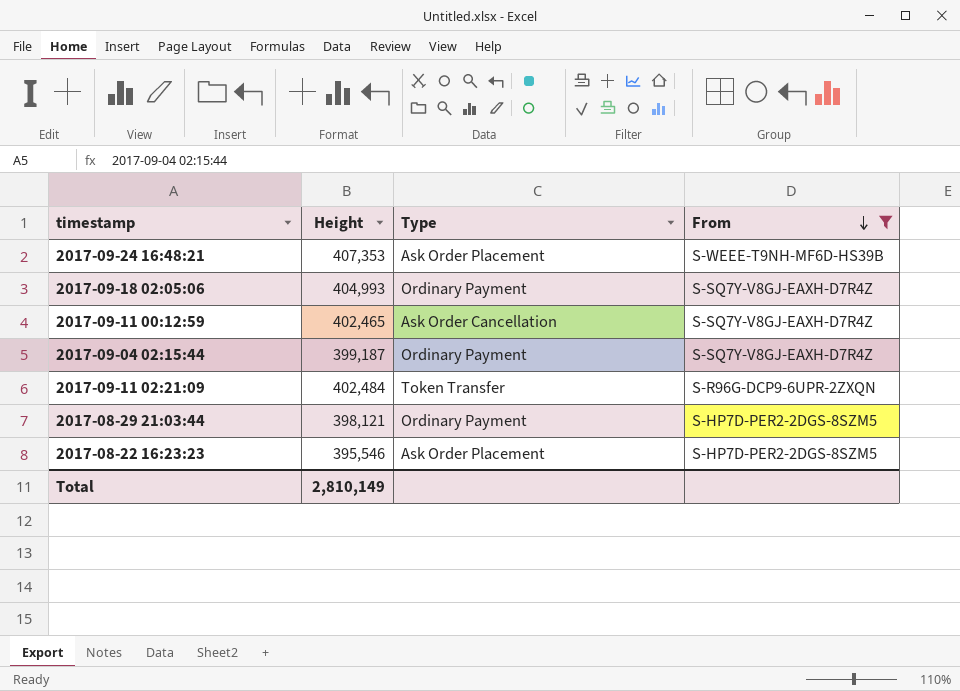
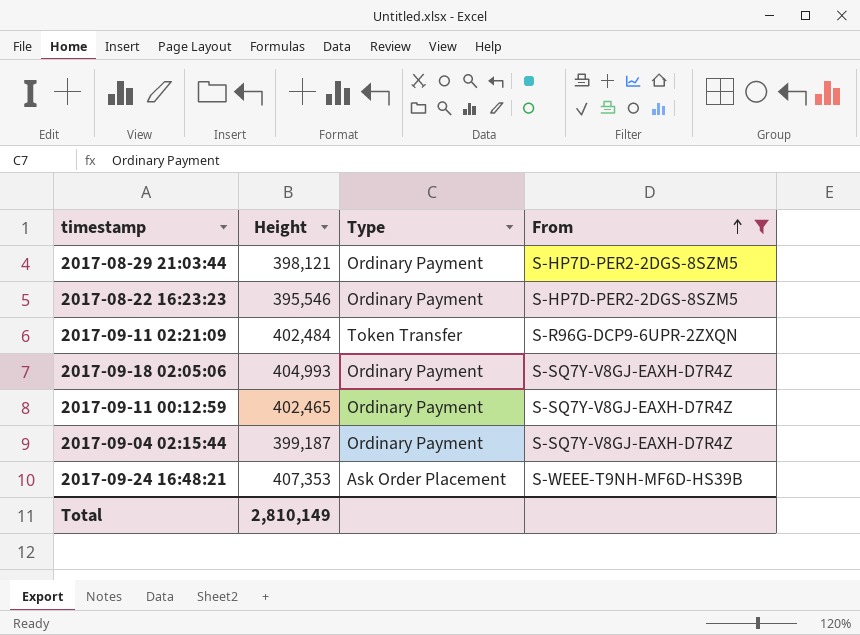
row order: From descending -> From ascending
2017-08-22 16:23:23 | Type: Ask Order Placement -> Ordinary Payment
2017-09-11 00:12:59 | Type: Ask Order Cancellation -> Ordinary Payment

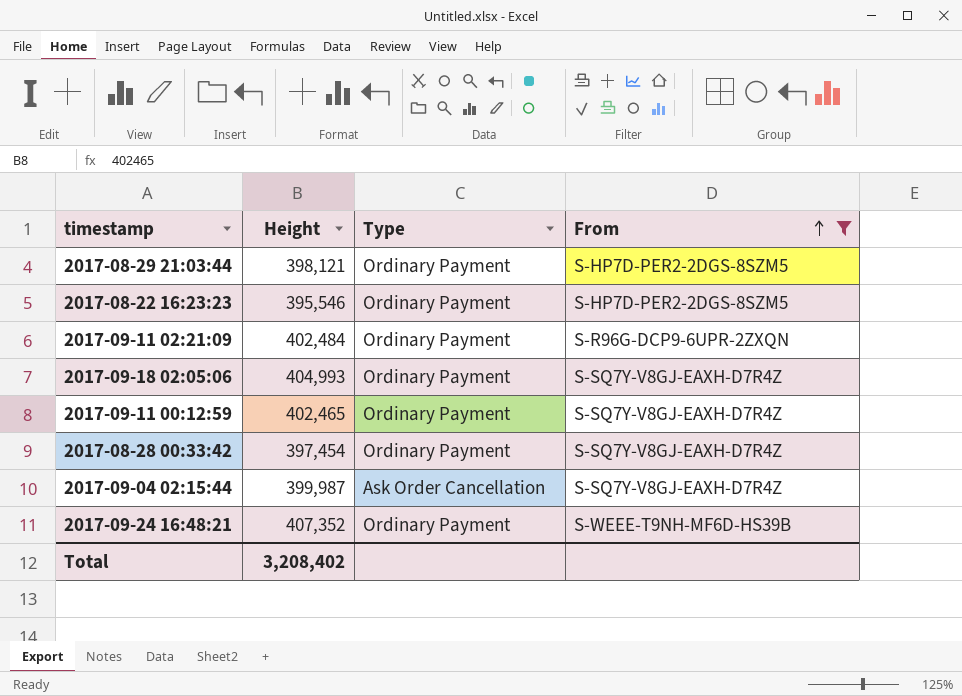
2017-09-11 02:21:09 | Type: Token Transfer -> Ordinary Payment
row 2017-08-28 00:33:42: none -> 397,454 | Ordinary Payment | S-SQ7Y-V8GJ-EAXH-D7R4Z
2017-09-04 02:15:44 | Height: 399,187 -> 399,987
2017-09-04 02:15:44 | Type: Ordinary Payment -> Ask Order Cancellation
2017-09-24 16:48:21 | Height: 407,353 -> 407,352
2017-09-24 16:48:21 | Type: Ask Order Placement -> Ordinary Payment
Total | Height: 2,810,149 -> 3,208,402

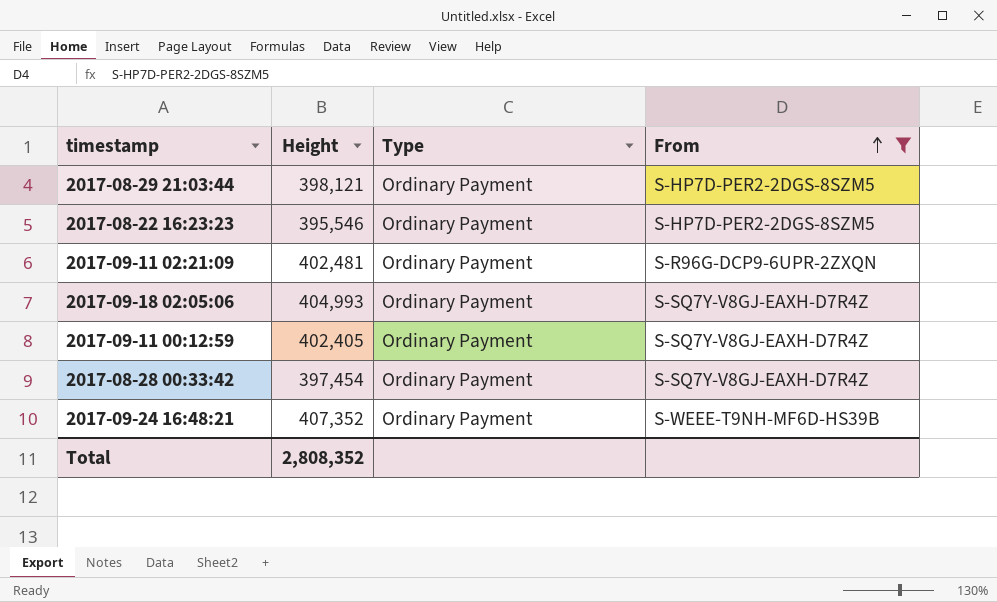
row 2017-09-04 02:15:44: 399,987 | Ask Order Cancellation | S-SQ7Y-V8GJ-EAXH-D7R4Z -> none
2017-09-11 02:21:09 | Height: 402,484 -> 402,481
2017-09-11 00:12:59 | Height: 402,465 -> 402,405
Total | Height: 3,208,402 -> 2,808,352

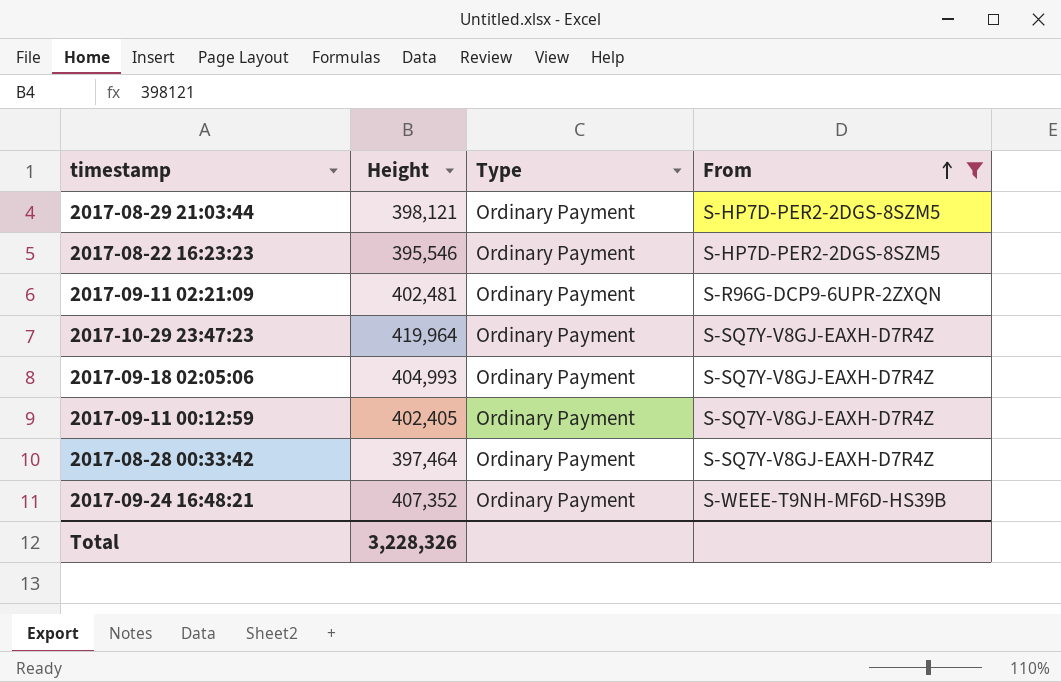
row 2017-10-29 23:47:23: none -> 419,964 | Ordinary Payment | S-SQ7Y-V8GJ-EAXH-D7R4Z
2017-08-28 00:33:42 | Height: 397,454 -> 397,464
Total | Height: 2,808,352 -> 3,228,326

